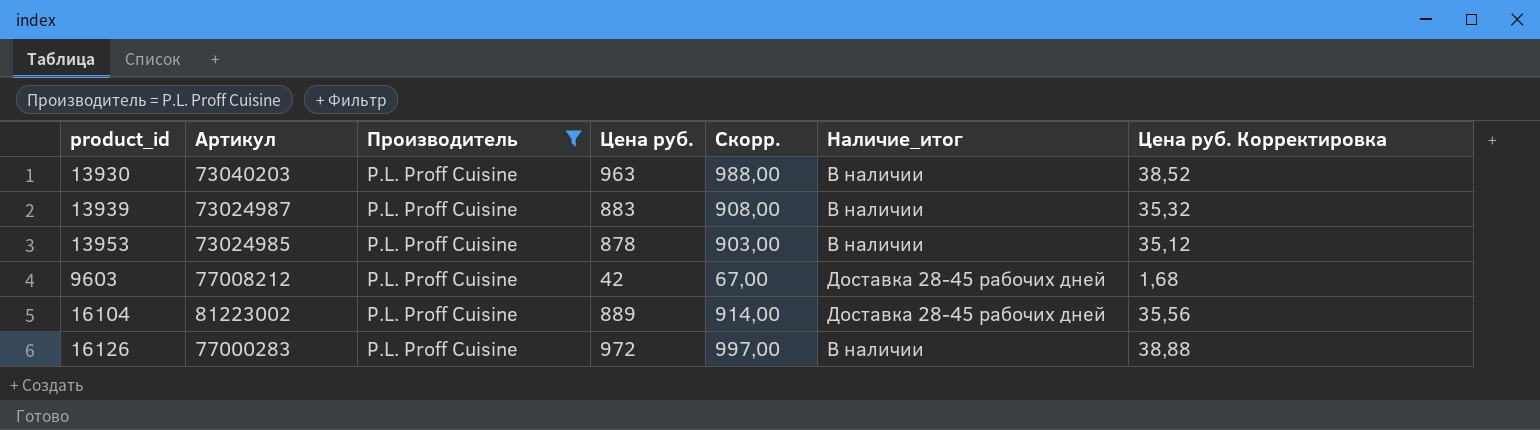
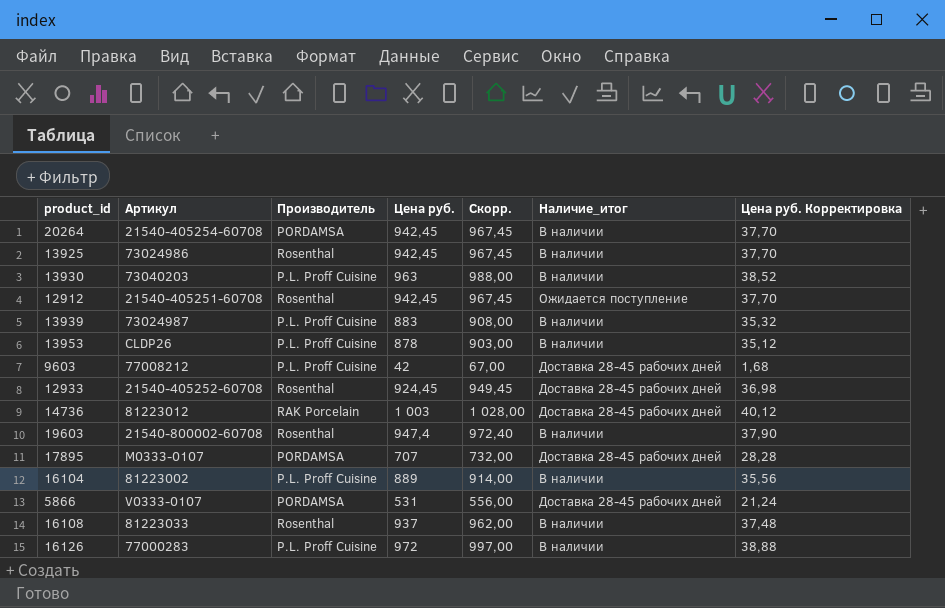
filter: Производитель = P.L. Proff Cuisine -> none
13953 | Артикул: 73024985 -> CLDP26
16104 | Наличие_итог: Доставка 28-45 рабочих дней -> В наличии

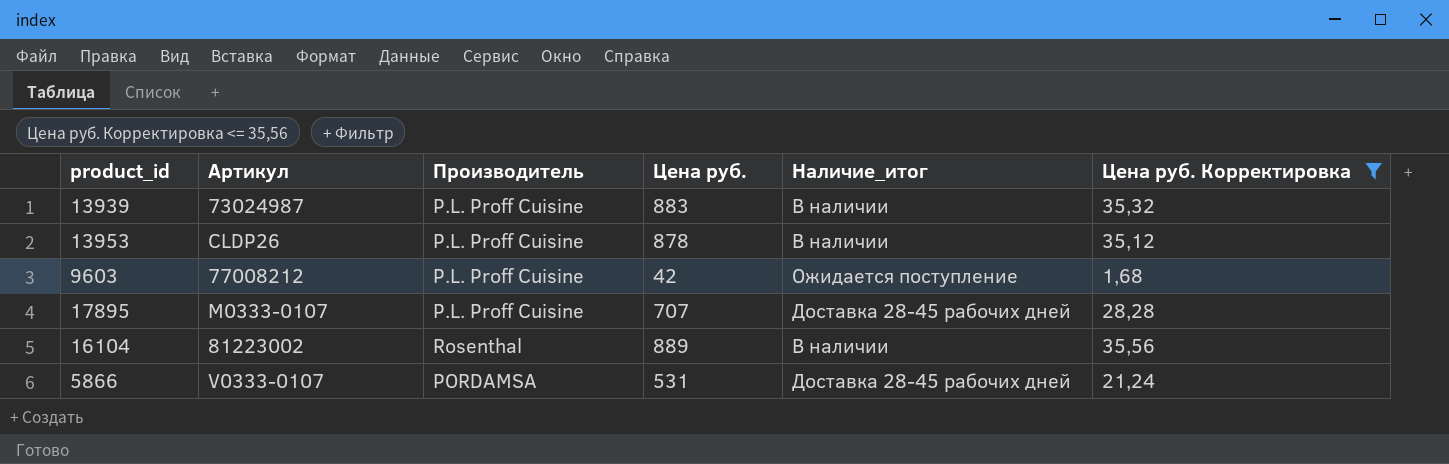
filter: none -> Цена руб. Корректировка <= 35,56
column Скорр. | formula: [Цена руб.] + 25 -> none
9603 | Наличие_итог: Доставка 28-45 рабочих дней -> Ожидается поступление
17895 | Производитель: PORDAMSA -> P.L. Proff Cuisine
16104 | Производитель: P.L. Proff Cuisine -> Rosenthal

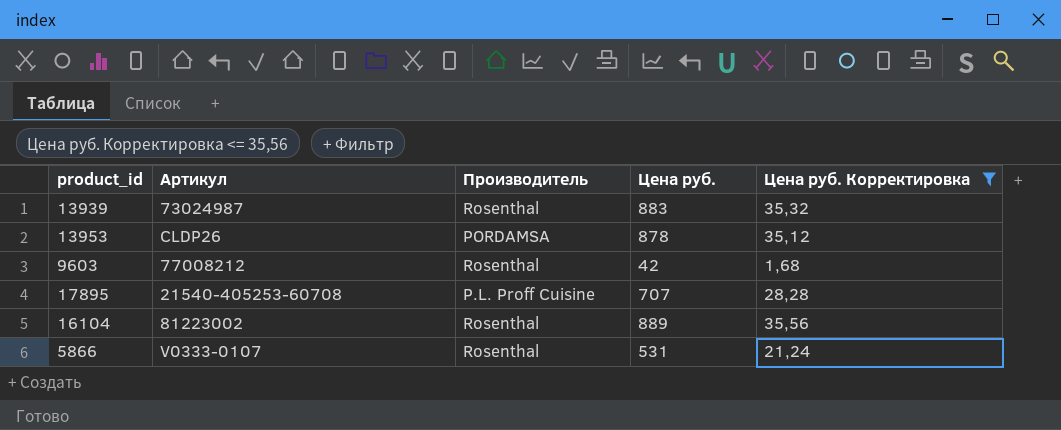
column Наличие_итог | position: 5 -> none
13939 | Производитель: P.L. Proff Cuisine -> Rosenthal
13953 | Производитель: P.L. Proff Cuisine -> PORDAMSA
9603 | Производитель: P.L. Proff Cuisine -> Rosenthal
17895 | Артикул: M0333-0107 -> 21540-405253-60708
5866 | Производитель: PORDAMSA -> Rosenthal

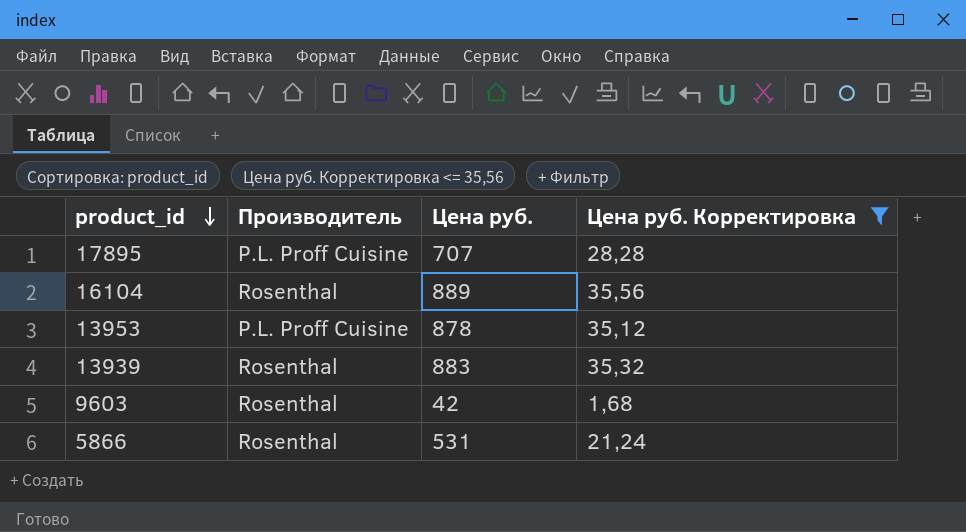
row order: none -> product_id descending
column Артикул | position: 2 -> none
13953 | Производитель: PORDAMSA -> P.L. Proff Cuisine

